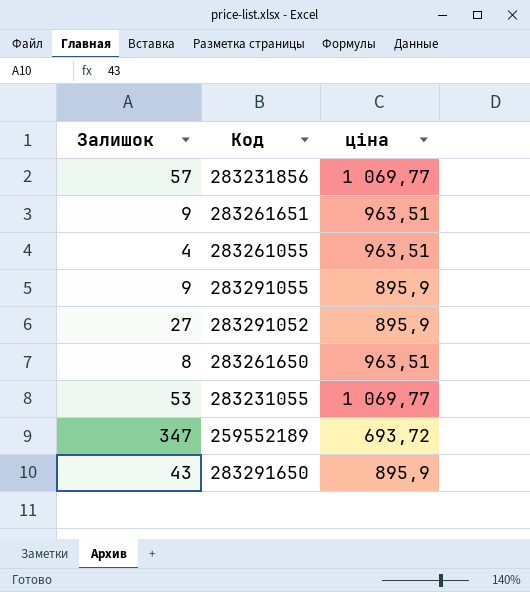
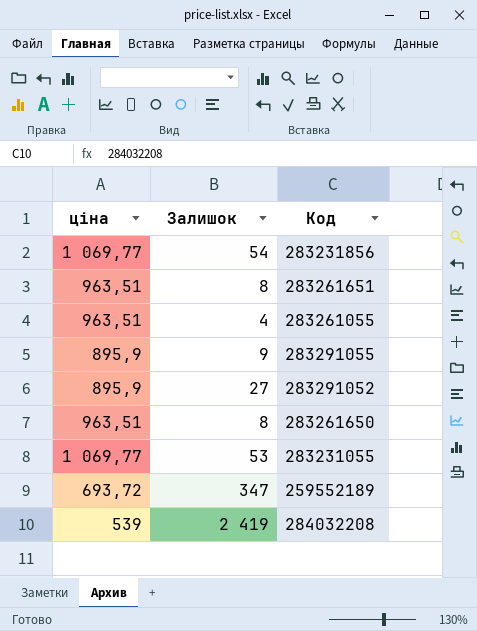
column ціна | position: 3 -> 1
row 283291650: 43 | 895,9 -> none
283231856 | Залишок: 57 -> 54
283261651 | Залишок: 9 -> 8
row 284032208: none -> 539 | 2 419

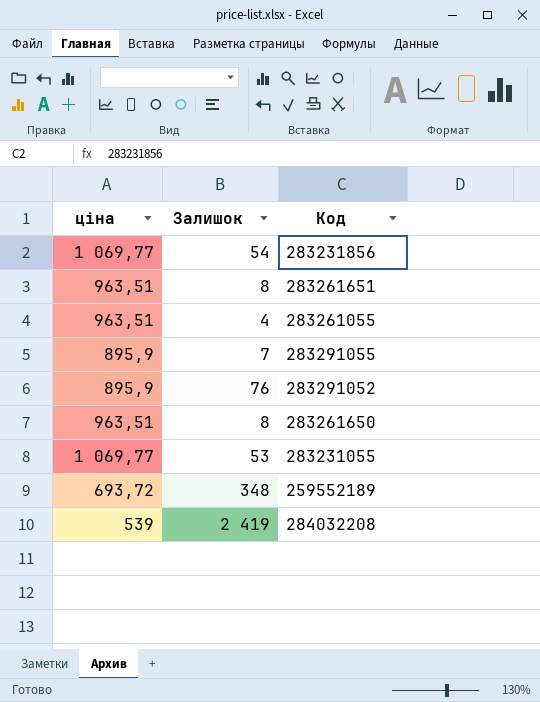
283291055 | Залишок: 9 -> 7
283291052 | Залишок: 27 -> 76
259552189 | Залишок: 347 -> 348

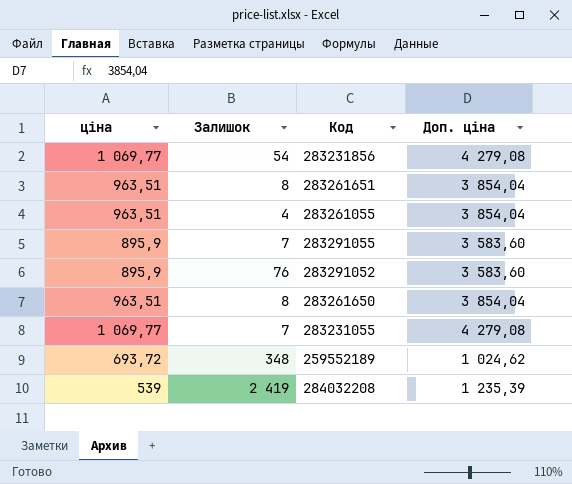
column Доп. ціна | position: none -> 4
283231055 | Залишок: 53 -> 7

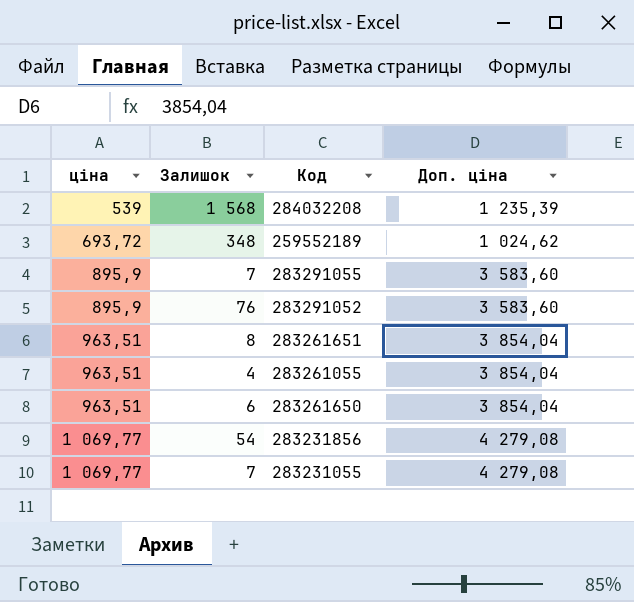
row order: none -> ціна ascending
284032208 | Залишок: 2 419 -> 1 568
283261650 | Залишок: 8 -> 6

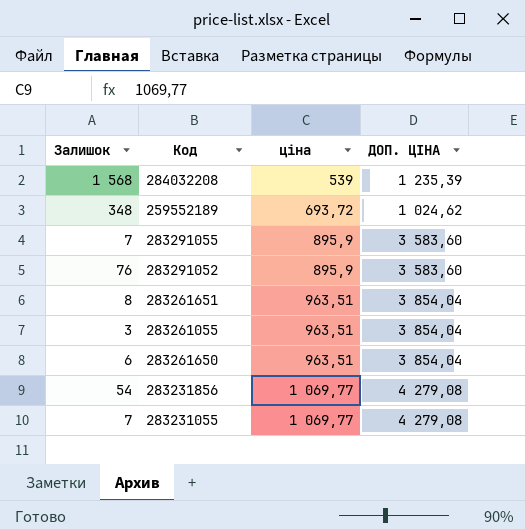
column ціна | position: 1 -> 3
column name: Доп. ціна -> ДОП. ЦІНА
283261055 | Залишок: 4 -> 3

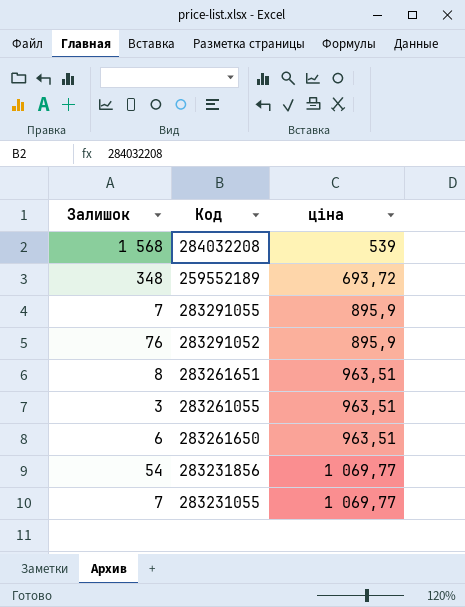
column ДОП. ЦІНА | position: 4 -> none

